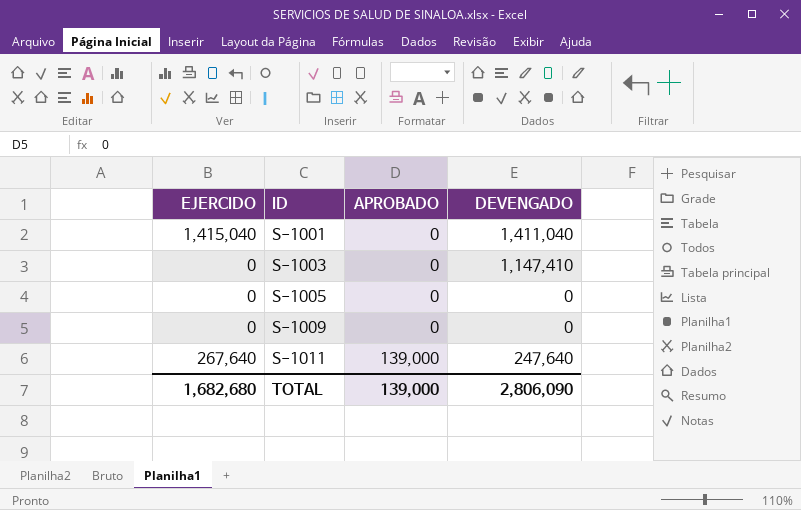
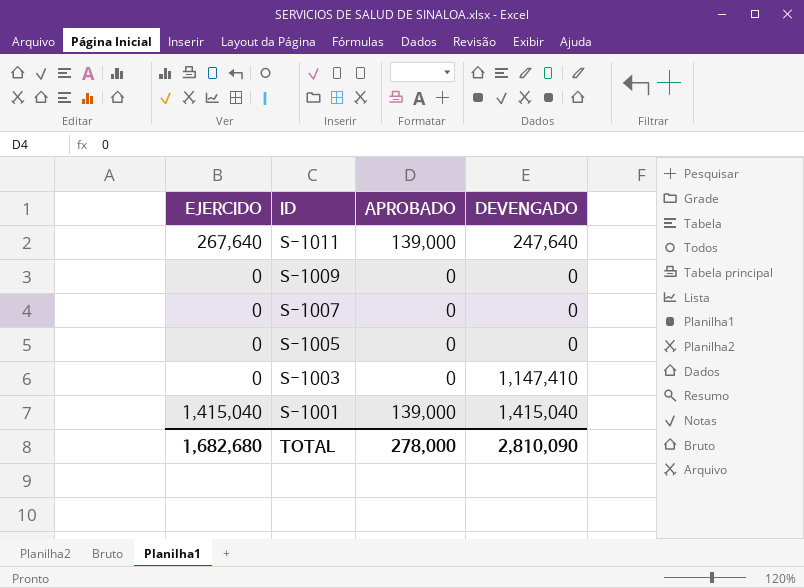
row order: ID ascending -> ID descending
row S-1007: none -> 0 | 0 | 0
S-1001 | APROBADO: 0 -> 139,000
S-1001 | DEVENGADO: 1,411,040 -> 1,415,040
TOTAL | APROBADO: 139,000 -> 278,000
TOTAL | DEVENGADO: 2,806,090 -> 2,810,090

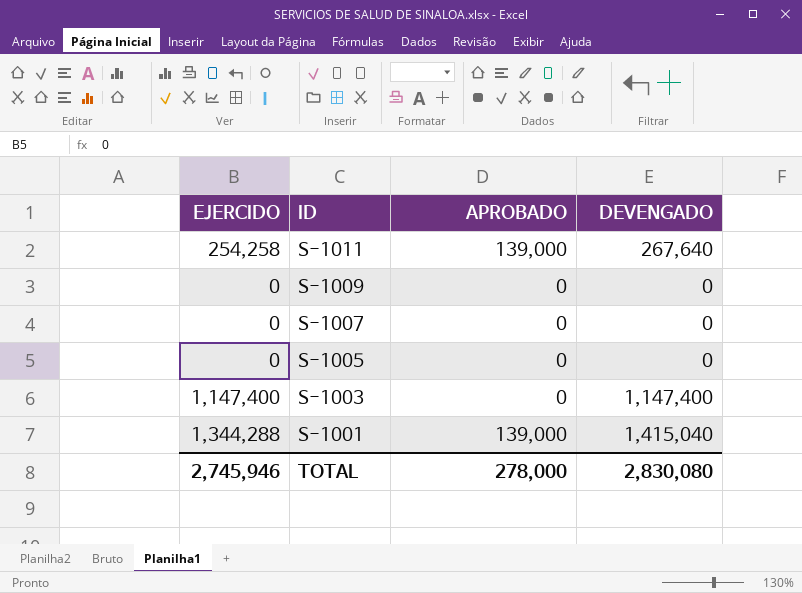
S-1011 | EJERCIDO: 267,640 -> 254,258
S-1011 | DEVENGADO: 247,640 -> 267,640
S-1003 | EJERCIDO: 0 -> 1,147,400
S-1003 | DEVENGADO: 1,147,410 -> 1,147,400
S-1001 | EJERCIDO: 1,415,040 -> 1,344,288
TOTAL | EJERCIDO: 1,682,680 -> 2,745,946
TOTAL | DEVENGADO: 2,810,090 -> 2,830,080

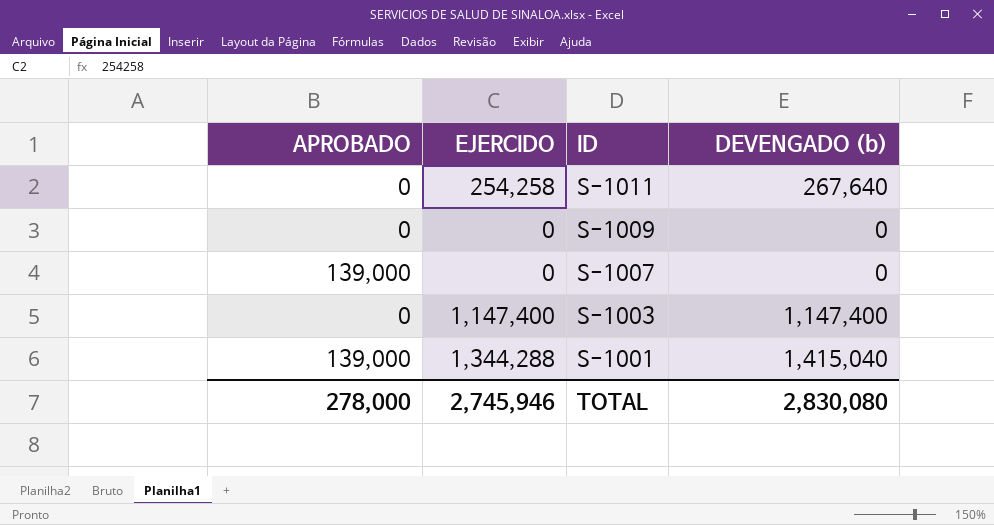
column APROBADO | position: 3 -> 1
column name: DEVENGADO -> DEVENGADO (b)
row S-1005: 0 | 0 | 0 -> none
S-1011 | APROBADO: 139,000 -> 0
S-1007 | APROBADO: 0 -> 139,000

